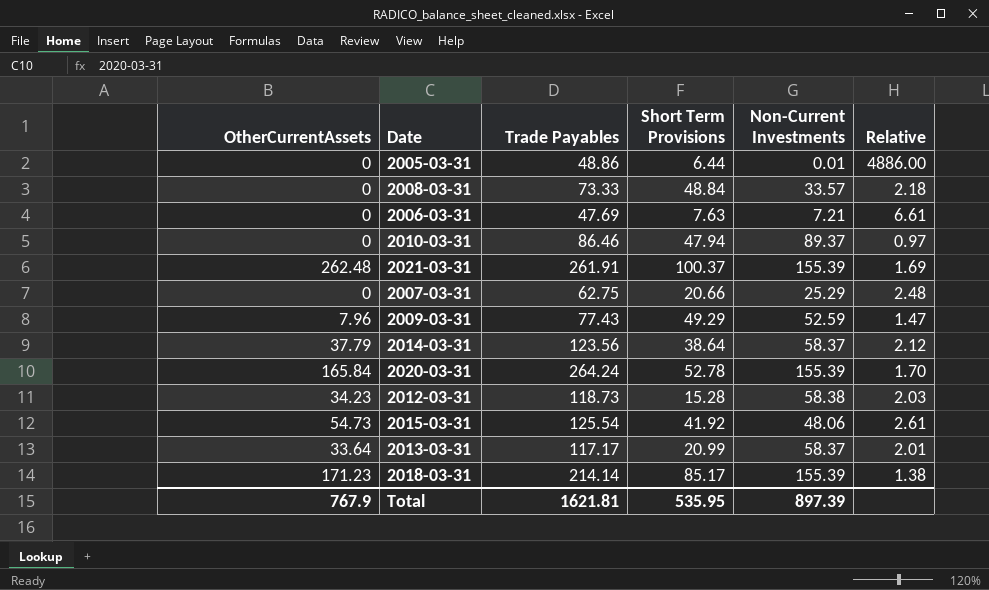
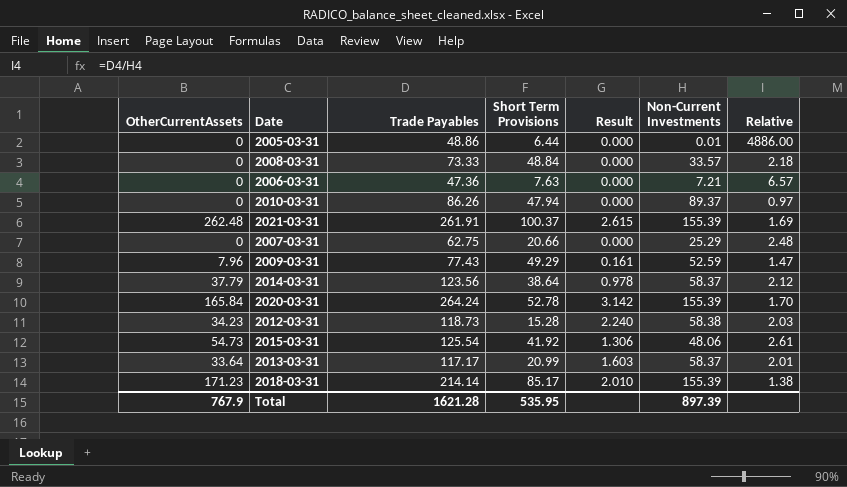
column Result | formula: none -> [OtherCurrentAssets] / [Short Term Provisions]
2006-03-31 | Trade Payables: 47.69 -> 47.36
2006-03-31 | Relative: 6.61 -> 6.57
2010-03-31 | Trade Payables: 86.46 -> 86.26
Total | Trade Payables: 1621.81 -> 1621.28

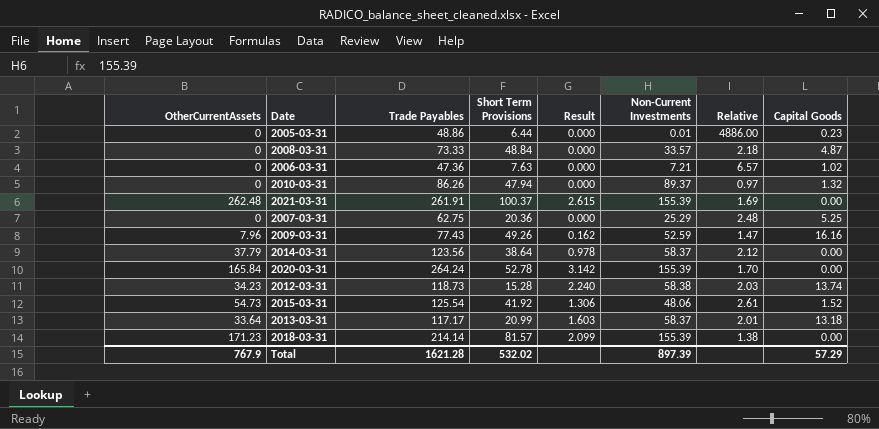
column Capital Goods | position: none -> 8
2007-03-31 | Short Term Provisions: 20.66 -> 20.36
2009-03-31 | Short Term Provisions: 49.29 -> 49.26
2009-03-31 | Result: 0.161 -> 0.162
2018-03-31 | Short Term Provisions: 85.17 -> 81.57
2018-03-31 | Result: 2.010 -> 2.099
Total | Short Term Provisions: 535.95 -> 532.02

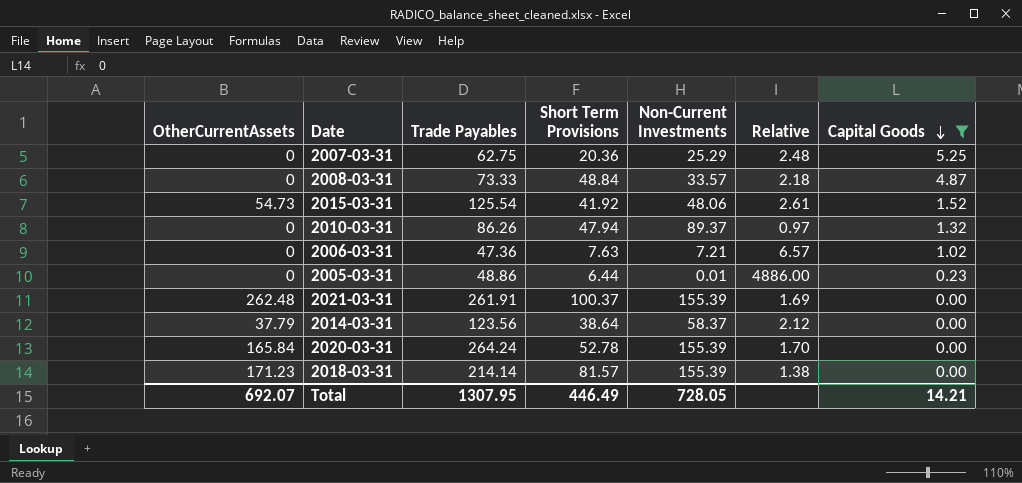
filter: none -> Capital Goods <= 5.25
row order: none -> Capital Goods descending
column Result | formula: [OtherCurrentAssets] / [Short Term Provisions] -> none
Total | OtherCurrentAssets: 767.9 -> 692.07
Total | Trade Payables: 1621.28 -> 1307.95
Total | Short Term Provisions: 532.02 -> 446.49
Total | Non-Current Investments: 897.39 -> 728.05
Total | Capital Goods: 57.29 -> 14.21

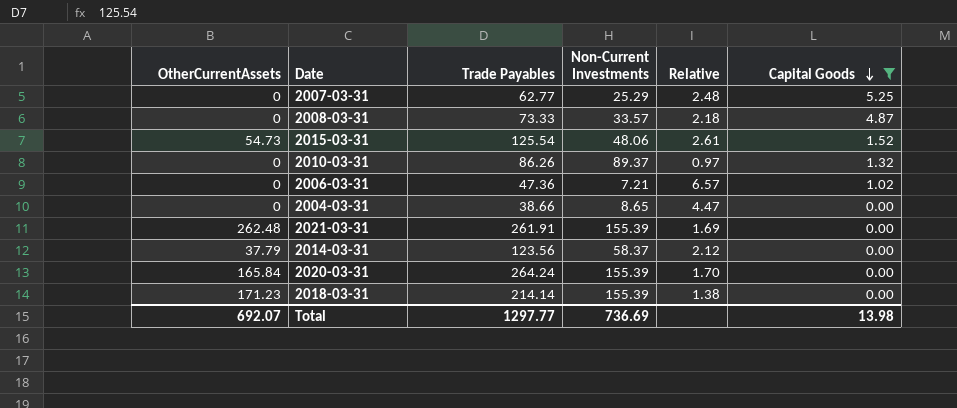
column Short Term Provisions | position: 4 -> none
row 2005-03-31: 0 | 48.86 | 6.44 | 0.01 | 4886.00 | 0.23 -> none
2007-03-31 | Trade Payables: 62.75 -> 62.77
row 2004-03-31: none -> 0 | 38.66 | 8.65 | 4.47 | 0.00
Total | Trade Payables: 1307.95 -> 1297.77
Total | Non-Current Investments: 728.05 -> 736.69
Total | Capital Goods: 14.21 -> 13.98

